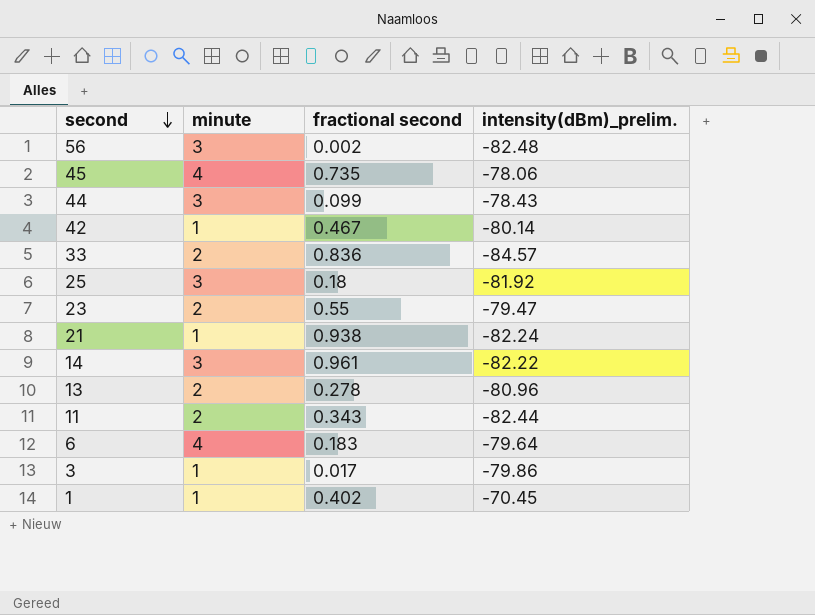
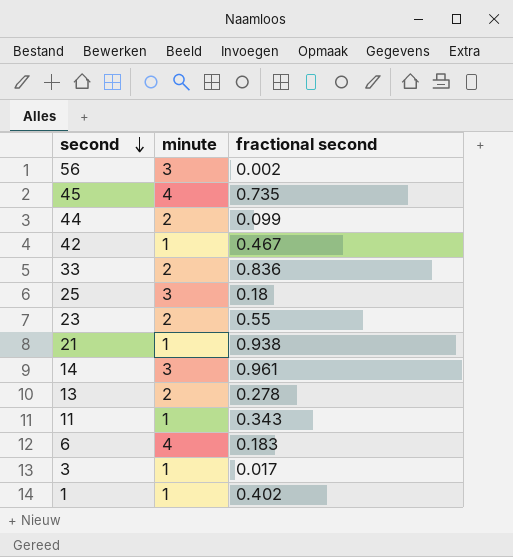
column intensity(dBm)_prelim. | position: 4 -> none
44 | minute: 3 -> 2
11 | minute: 2 -> 1

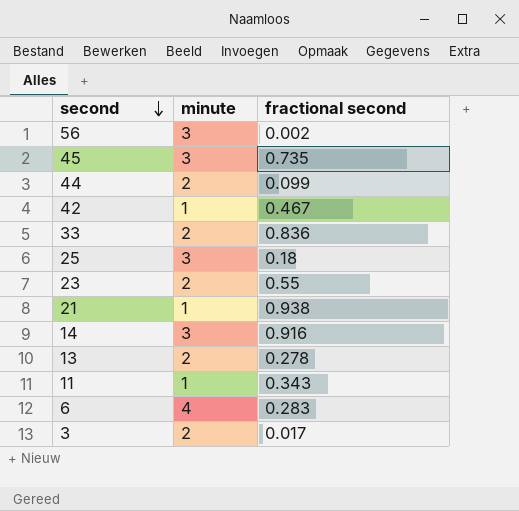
row 1: 1 | 0.402 -> none
45 | minute: 4 -> 3
14 | fractional second: 0.961 -> 0.916
6 | fractional second: 0.183 -> 0.283
3 | minute: 1 -> 2

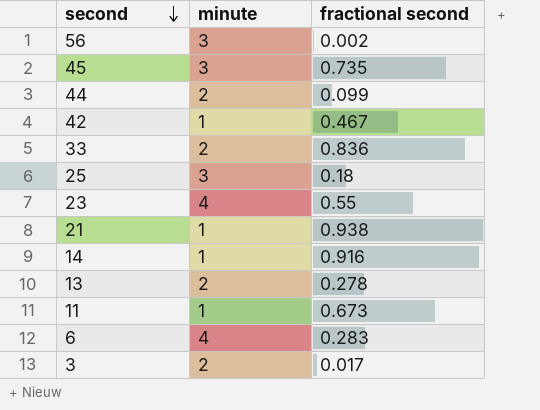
23 | minute: 2 -> 4
14 | minute: 3 -> 1
11 | fractional second: 0.343 -> 0.673

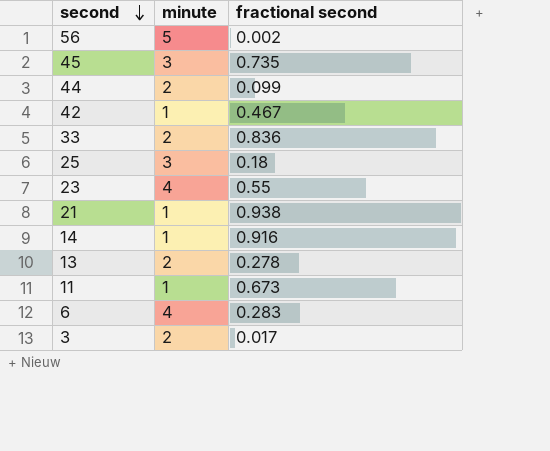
56 | minute: 3 -> 5

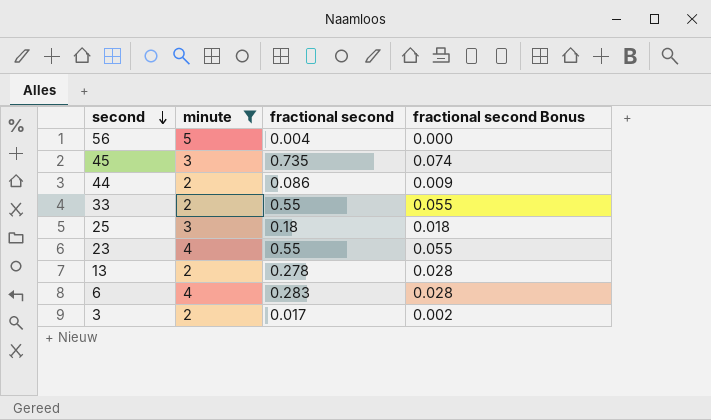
filter: none -> minute != 1
column fractional second Bonus | formula: none -> [fractional second] * 0.1
56 | fractional second: 0.002 -> 0.004
44 | fractional second: 0.099 -> 0.086
33 | fractional second: 0.836 -> 0.55

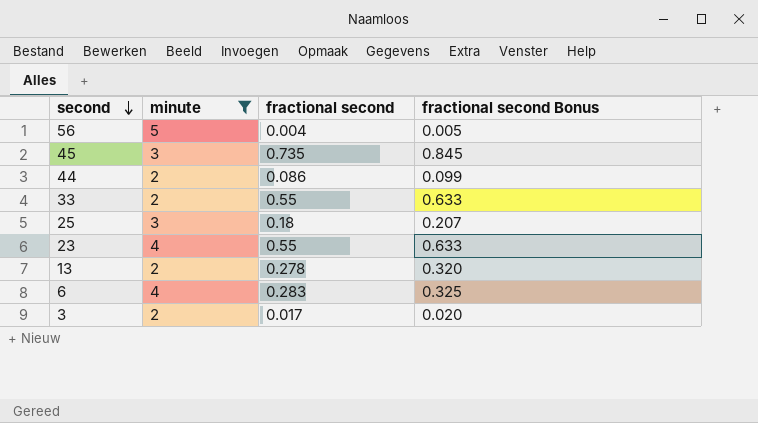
column fractional second Bonus | formula: [fractional second] * 0.1 -> [fractional second] * 1.15

